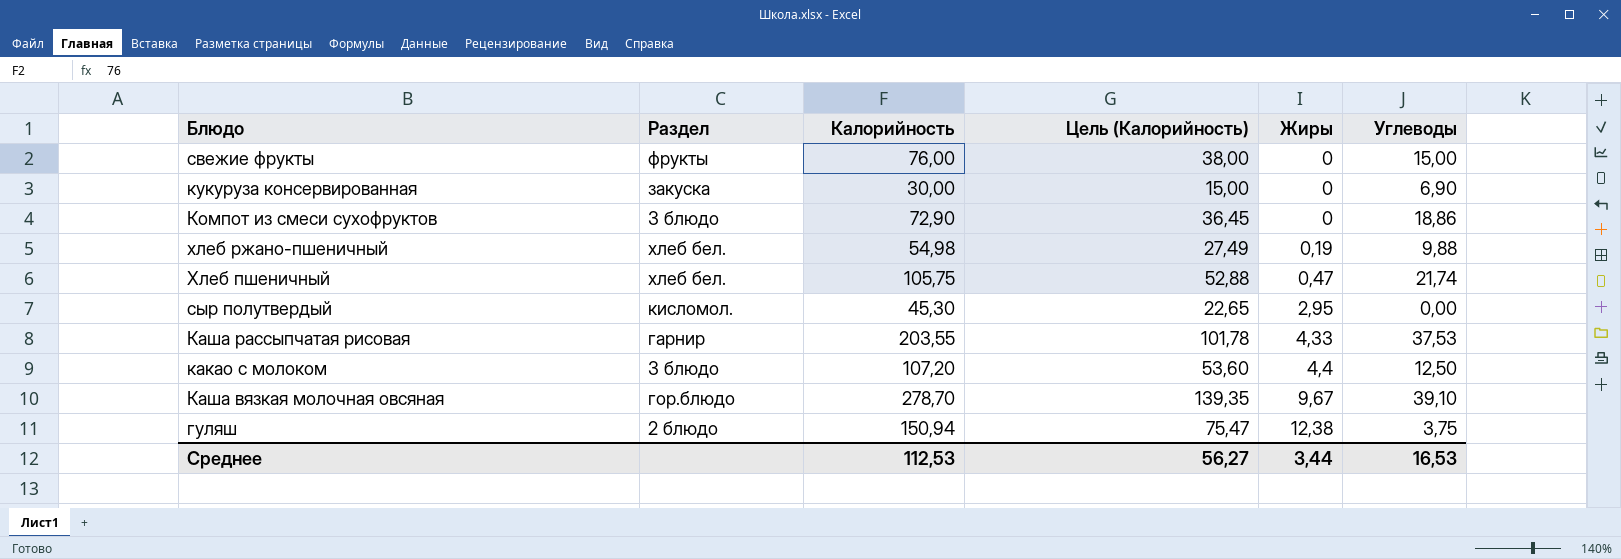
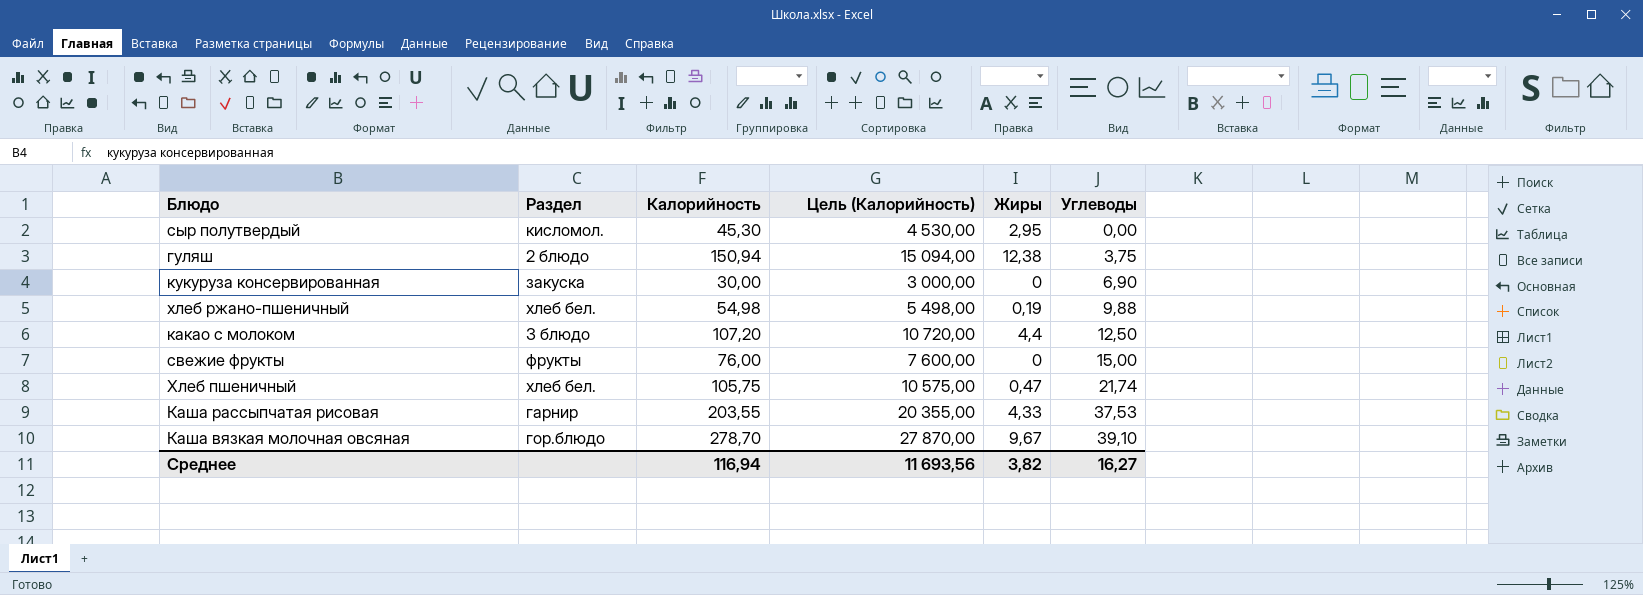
row order: Жиры ascending -> Углеводы ascending
column Цель (Калорийность) | formula: [Калорийность] * 0,5 -> [Калорийность] * 100
row Компот из смеси сухофруктов: 3 блюдо | 72,90 | 36,45 | 0 | 18,86 -> none
Среднее | Калорийность: 112,53 -> 116,94
Среднее | Цель (Калорийность): 56,27 -> 11 693,56
Среднее | Жиры: 3,44 -> 3,82
Среднее | Углеводы: 16,53 -> 16,27

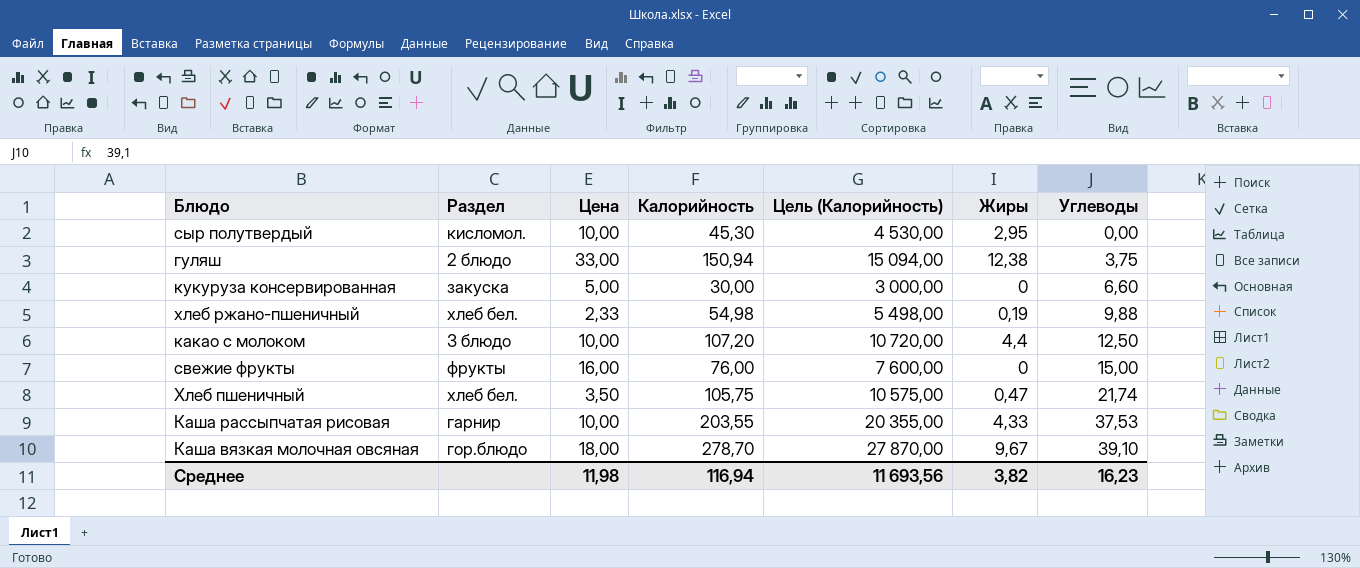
column Цена | position: none -> 3
кукуруза консервированная | Углеводы: 6,90 -> 6,60
Среднее | Углеводы: 16,27 -> 16,23

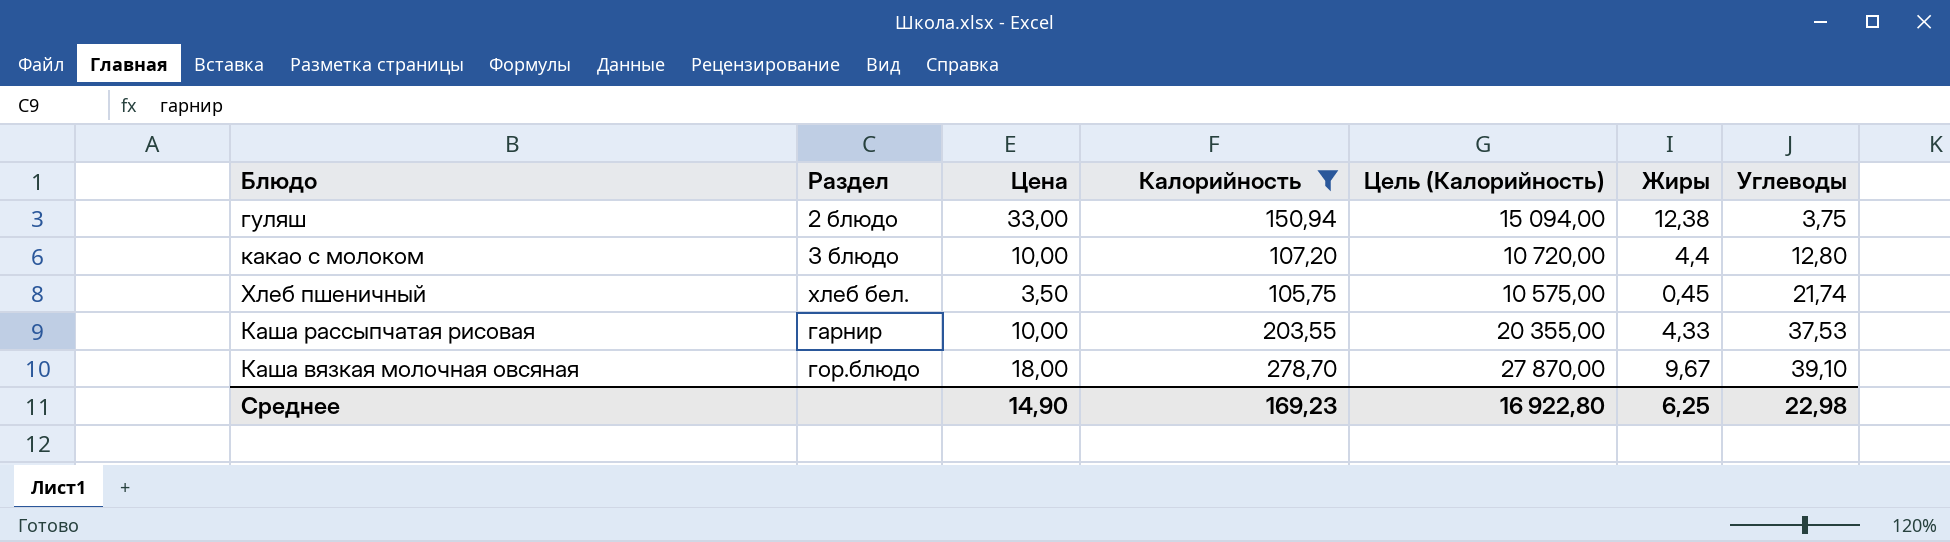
filter: none -> Калорийность >= 105,75
какао с молоком | Углеводы: 12,50 -> 12,80
Хлеб пшеничный | Жиры: 0,47 -> 0,45
Среднее | Цена: 11,98 -> 14,90
Среднее | Калорийность: 116,94 -> 169,23
Среднее | Цель (Калорийность): 11 693,56 -> 16 922,80
Среднее | Жиры: 3,82 -> 6,25
Среднее | Углеводы: 16,23 -> 22,98

